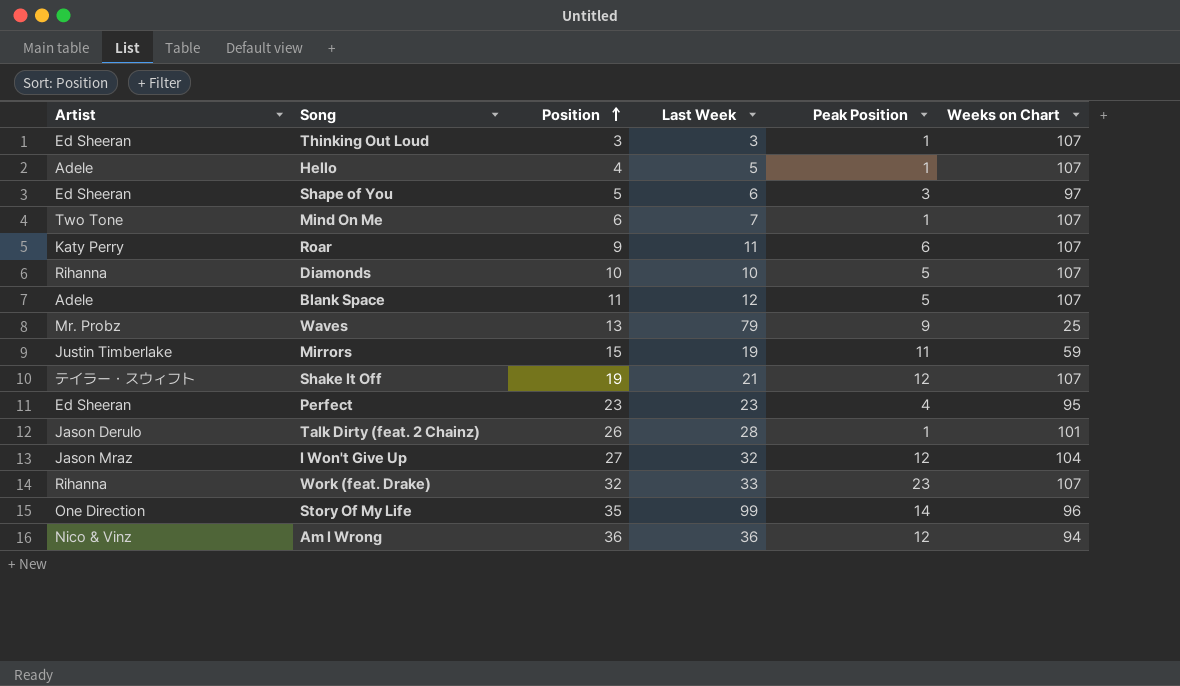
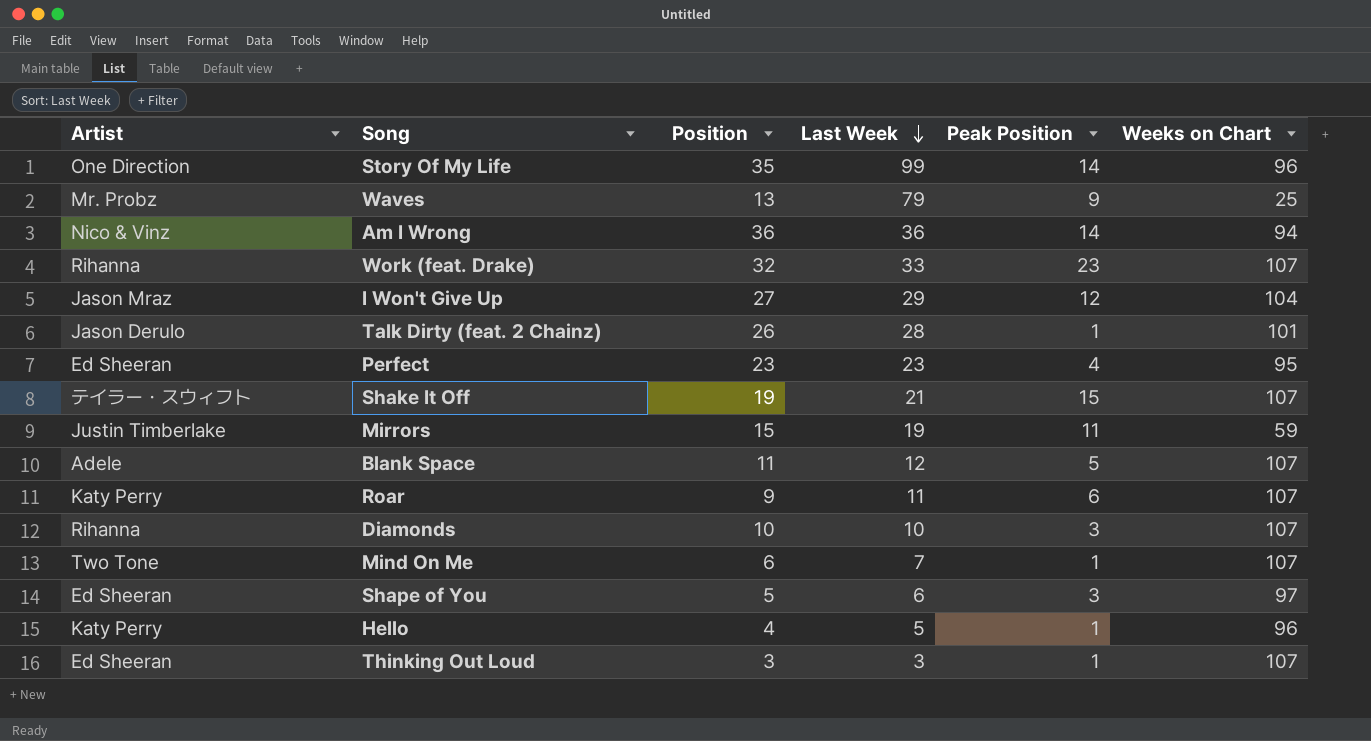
row order: Position ascending -> Last Week descending
Am I Wrong | Peak Position: 12 -> 14
I Won't Give Up | Last Week: 32 -> 29
Shake It Off | Peak Position: 12 -> 15
Diamonds | Peak Position: 5 -> 3
Hello | Artist: Adele -> Katy Perry
Hello | Weeks on Chart: 107 -> 96

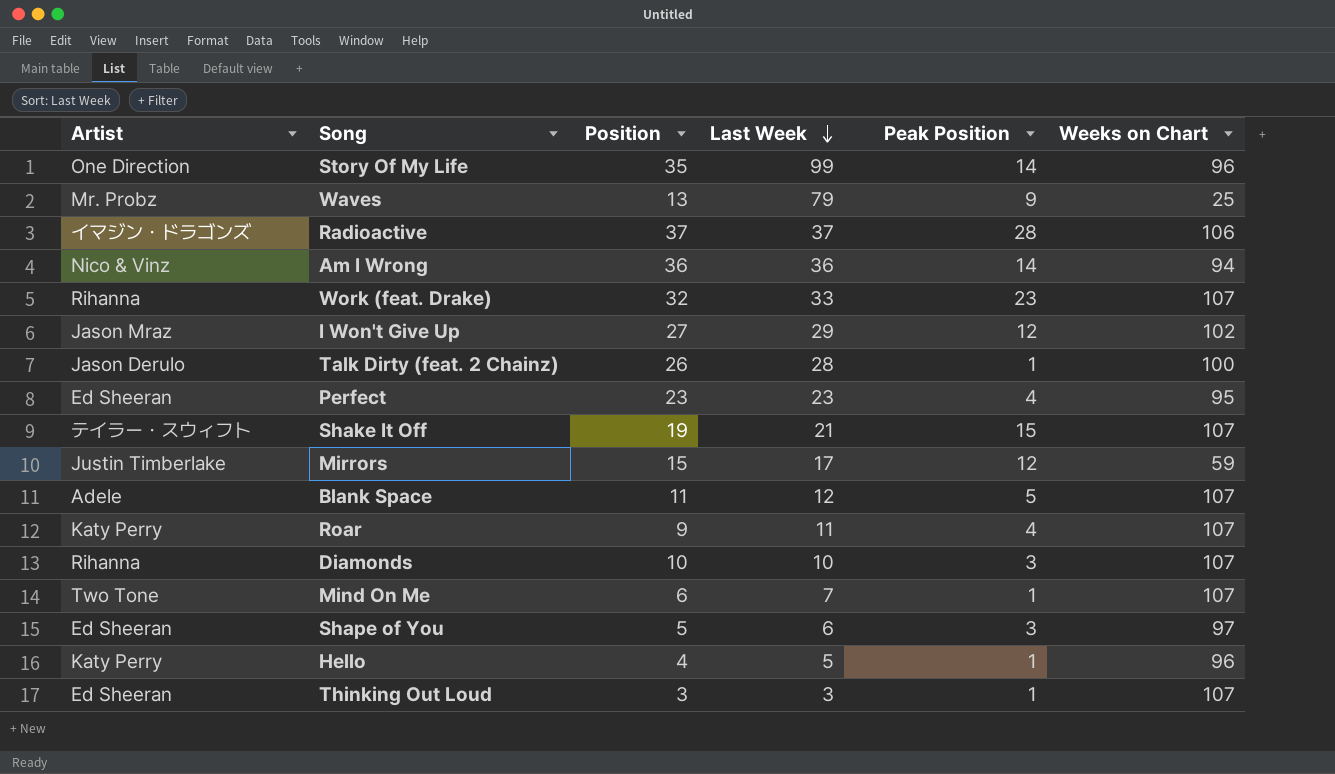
row Radioactive: none -> イマジン・ドラゴンズ | 37 | 37 | 28 | 106
I Won't Give Up | Weeks on Chart: 104 -> 102
Talk Dirty (feat. 2 Chainz) | Weeks on Chart: 101 -> 100
Mirrors | Last Week: 19 -> 17
Mirrors | Peak Position: 11 -> 12
Roar | Peak Position: 6 -> 4

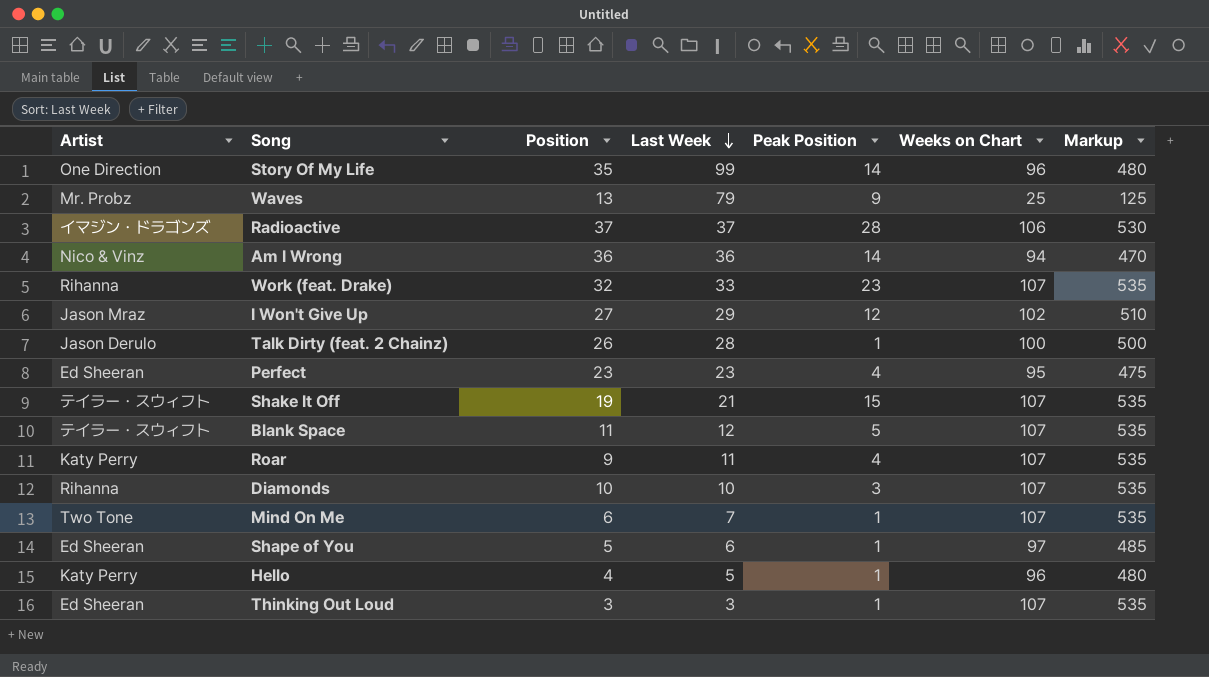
column Markup | formula: none -> [Weeks on Chart] * 5
row Mirrors: Justin Timberlake | 15 | 17 | 12 | 59 -> none
Blank Space | Artist: Adele -> テイラー・スウィフト
Shape of You | Peak Position: 3 -> 1

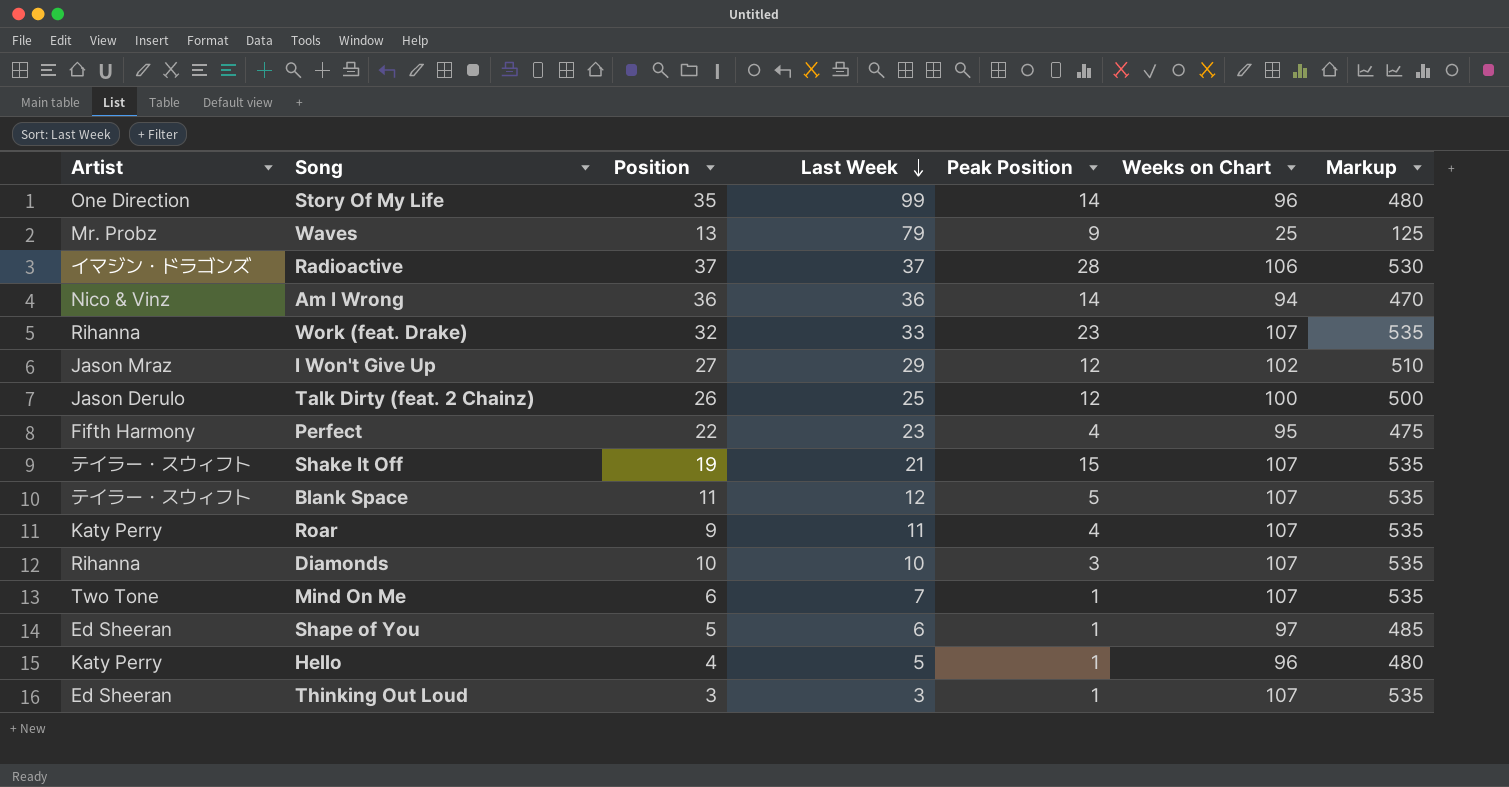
Talk Dirty (feat. 2 Chainz) | Last Week: 28 -> 25
Talk Dirty (feat. 2 Chainz) | Peak Position: 1 -> 12
Perfect | Artist: Ed Sheeran -> Fifth Harmony
Perfect | Position: 23 -> 22

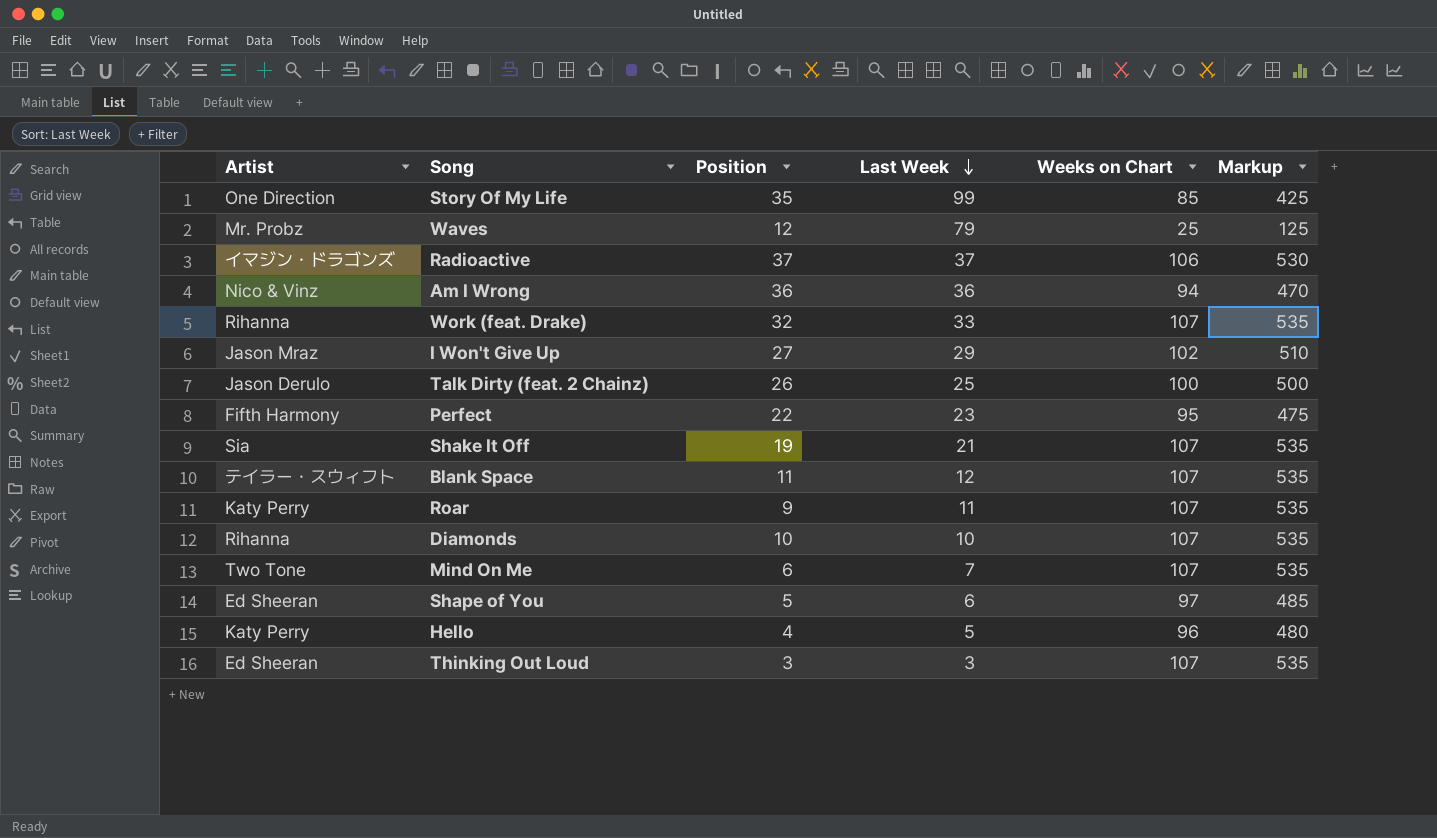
column Peak Position | position: 5 -> none
Story Of My Life | Weeks on Chart: 96 -> 85
Story Of My Life | Markup: 480 -> 425
Waves | Position: 13 -> 12
Shake It Off | Artist: テイラー・スウィフト -> Sia

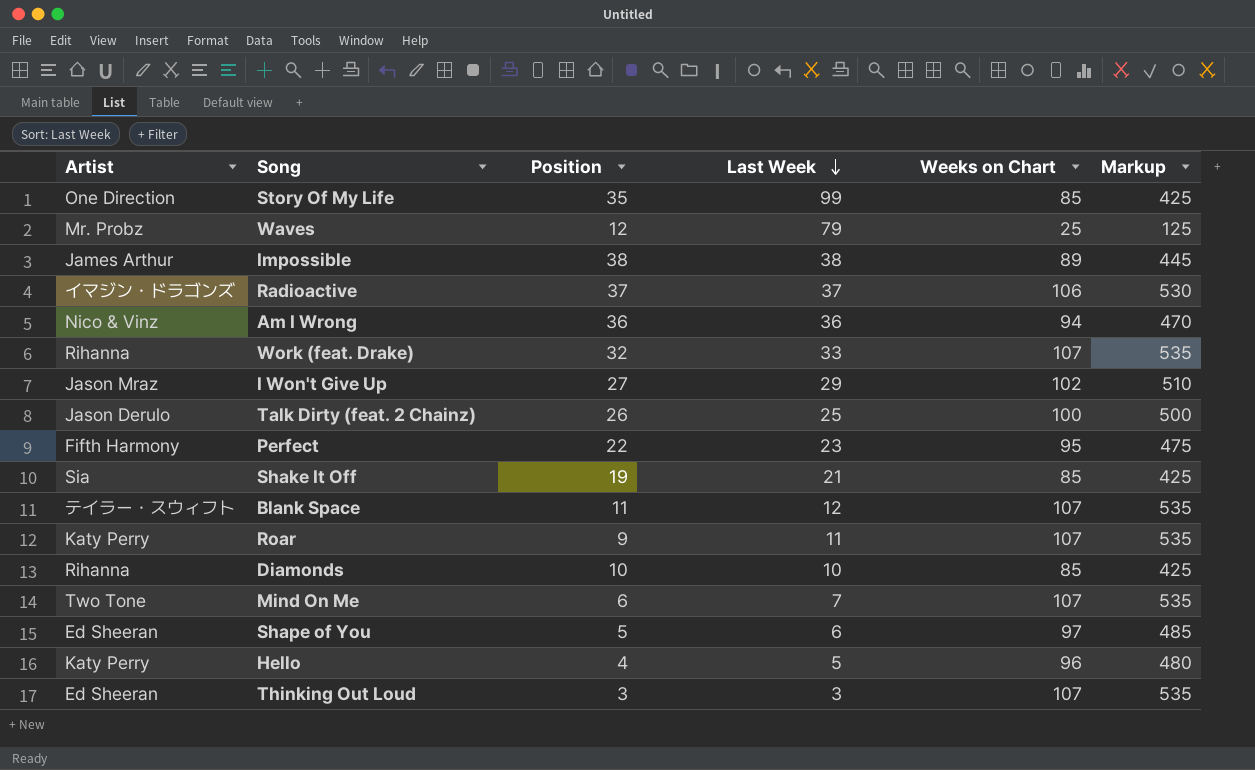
row Impossible: none -> James Arthur | 38 | 38 | 89 | 445
Shake It Off | Weeks on Chart: 107 -> 85
Shake It Off | Markup: 535 -> 425
Diamonds | Weeks on Chart: 107 -> 85
Diamonds | Markup: 535 -> 425

